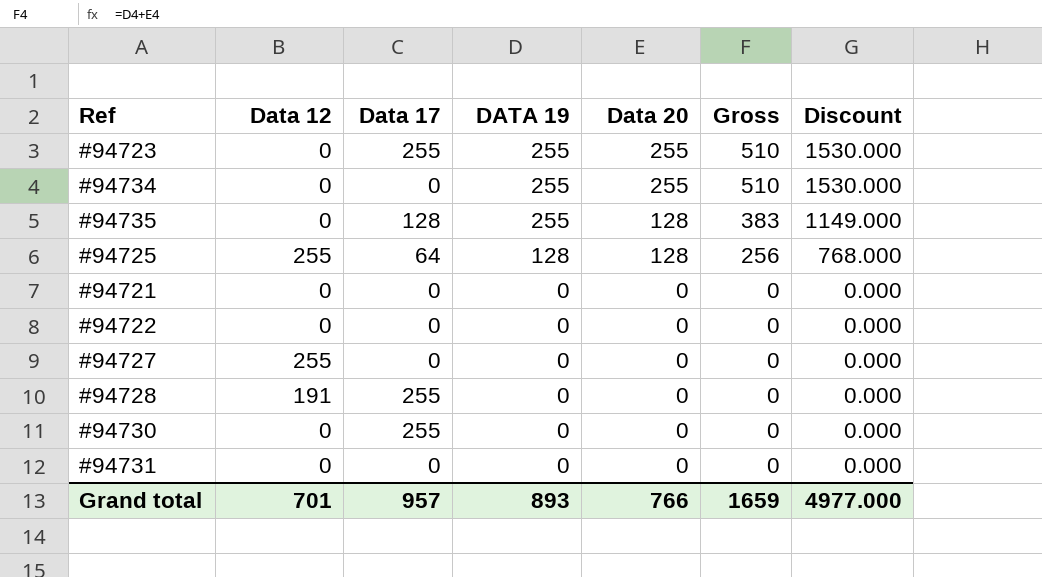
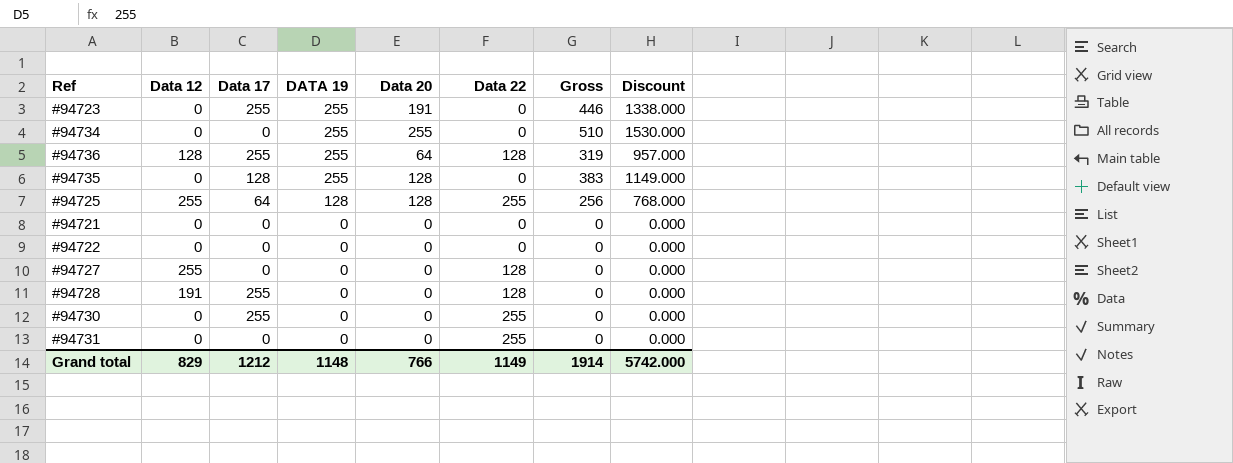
column Data 22 | position: none -> 6
#94723 | Data 20: 255 -> 191
#94723 | Gross: 510 -> 446
#94723 | Discount: 1530.000 -> 1338.000
row #94736: none -> 128 | 255 | 255 | 64 | 128 | 319 | 957.000
Grand total | Data 12: 701 -> 829
Grand total | Data 17: 957 -> 1212
Grand total | DATA 19: 893 -> 1148
Grand total | Gross: 1659 -> 1914
Grand total | Discount: 4977.000 -> 5742.000

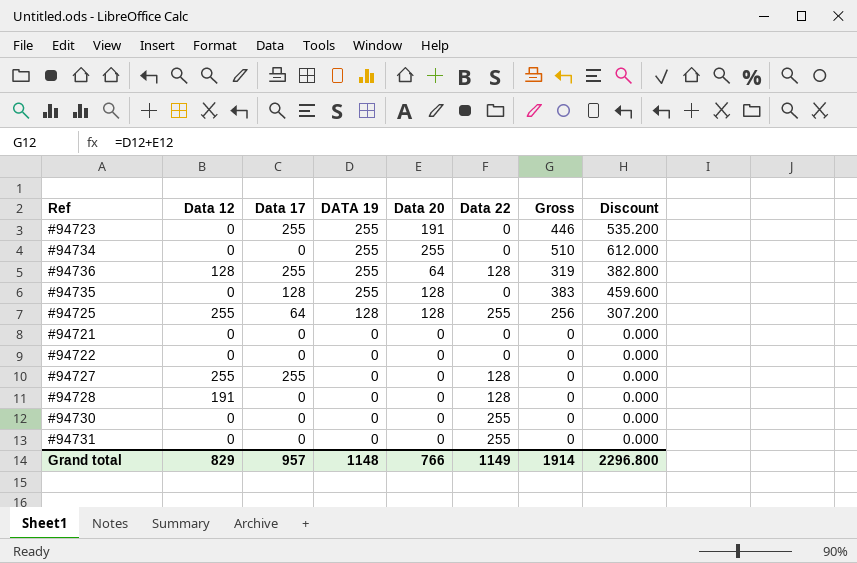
column Discount | formula: [Gross] * 3 -> [Gross] * 1.2
#94727 | Data 17: 0 -> 255
#94728 | Data 17: 255 -> 0
#94730 | Data 17: 255 -> 0
Grand total | Data 17: 1212 -> 957
Grand total | Discount: 5742.000 -> 2296.800

